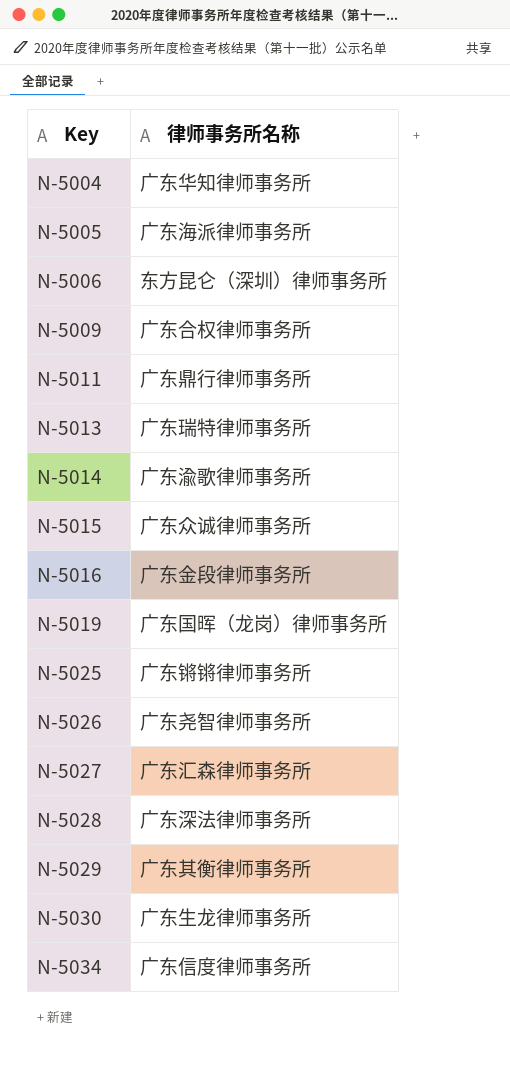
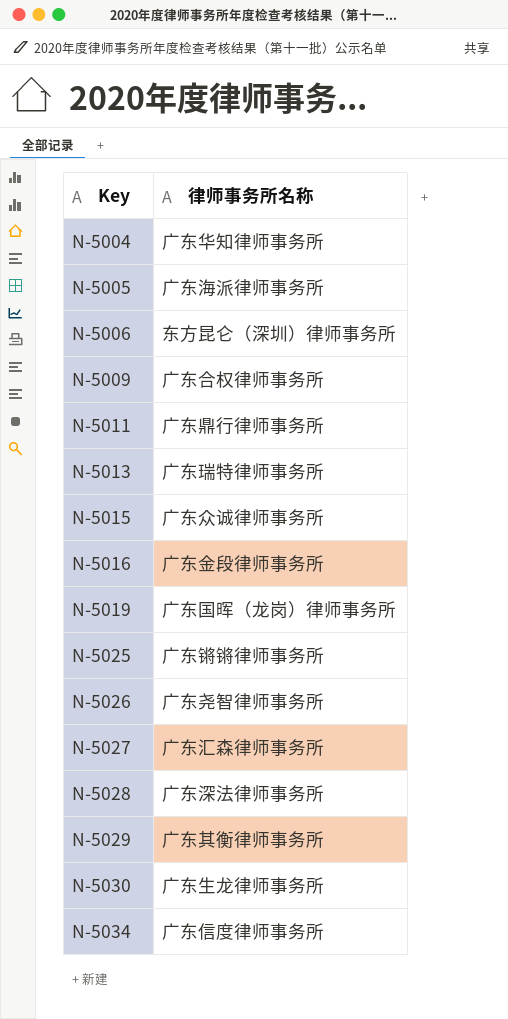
row N-5014: 广东渝歌律师事务所 -> none

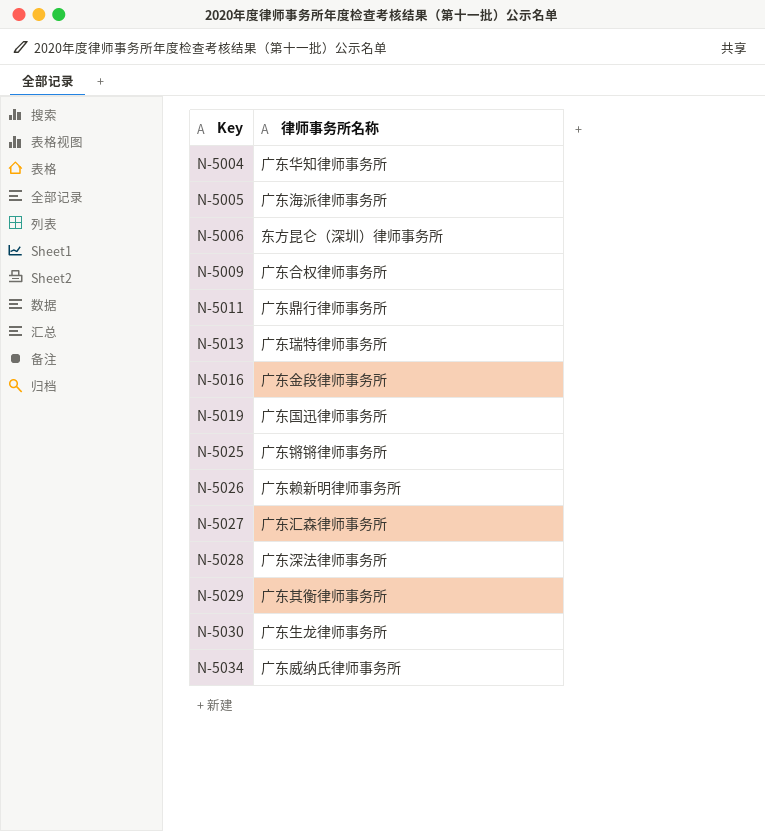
row N-5015: 广东众诚律师事务所 -> none
N-5019 | 律师事务所名称: 广东国晖（龙岗）律师事务所 -> 广东国迅律师事务所
N-5026 | 律师事务所名称: 广东尧智律师事务所 -> 广东赖新明律师事务所
N-5034 | 律师事务所名称: 广东信度律师事务所 -> 广东威纳氏律师事务所

